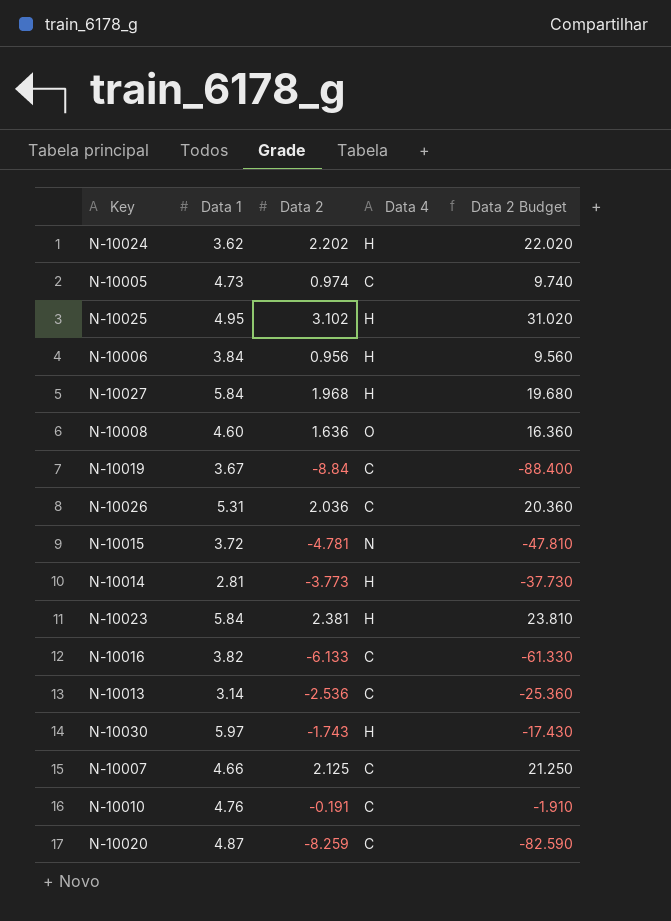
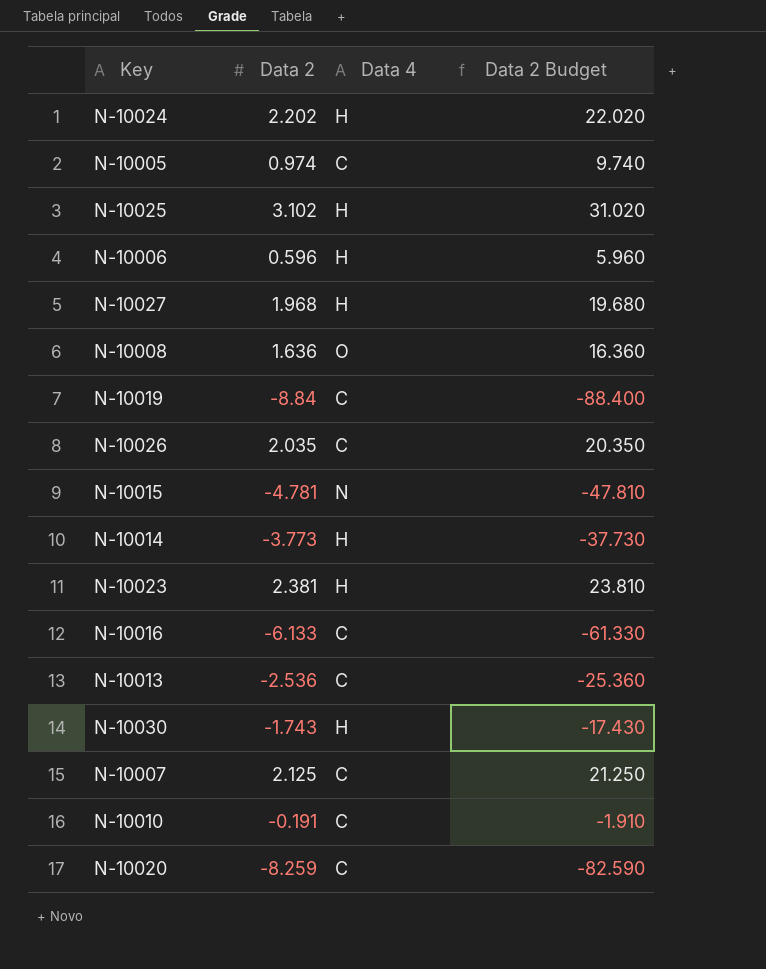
column Data 1 | position: 2 -> none
N-10006 | Data 2: 0.956 -> 0.596
N-10006 | Data 2 Budget: 9.560 -> 5.960
N-10026 | Data 2: 2.036 -> 2.035
N-10026 | Data 2 Budget: 20.360 -> 20.350

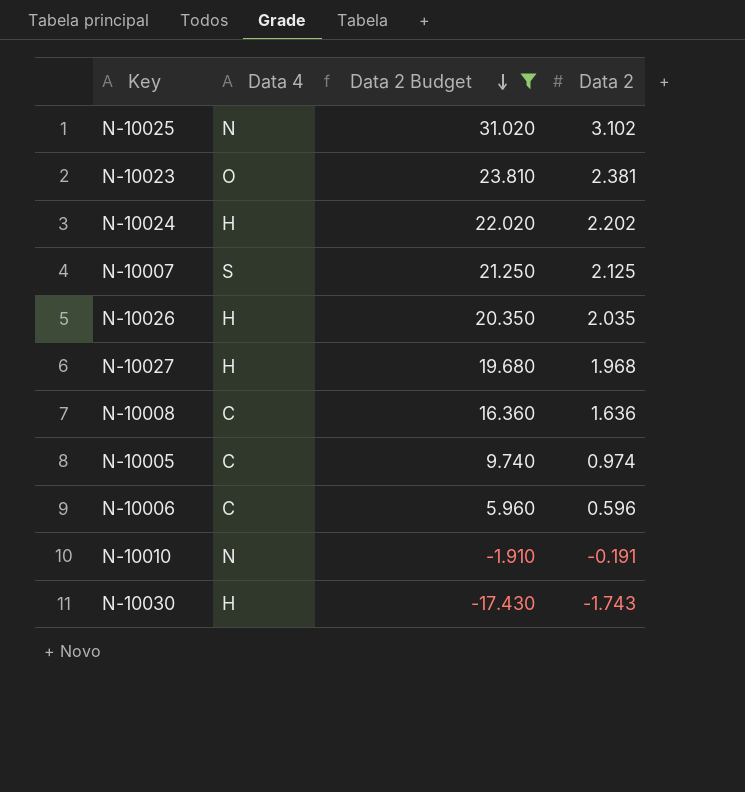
filter: none -> Data 2 Budget >= -17.430
row order: none -> Data 2 Budget descending
column Data 2 | position: 2 -> 4
N-10025 | Data 4: H -> N
N-10023 | Data 4: H -> O
N-10007 | Data 4: C -> S
N-10026 | Data 4: C -> H
N-10008 | Data 4: O -> C
N-10006 | Data 4: H -> C
N-10010 | Data 4: C -> N

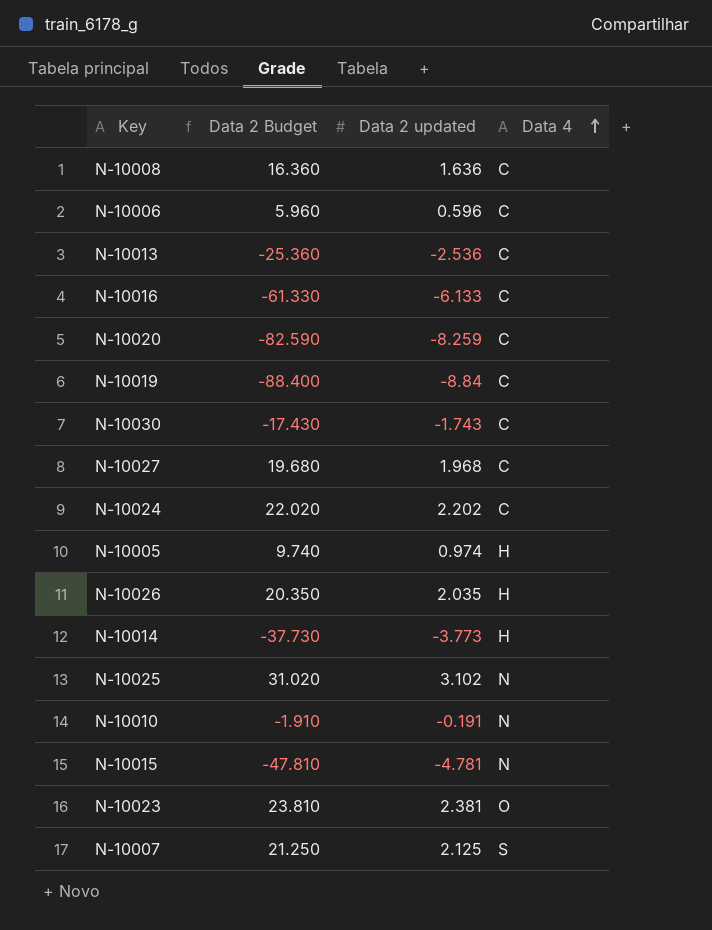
filter: Data 2 Budget >= -17.430 -> none
row order: Data 2 Budget descending -> Data 4 ascending
column name: Data 2 -> Data 2 updated
column Data 4 | position: 2 -> 4
N-10030 | Data 4: H -> C
N-10027 | Data 4: H -> C
N-10024 | Data 4: H -> C
N-10005 | Data 4: C -> H

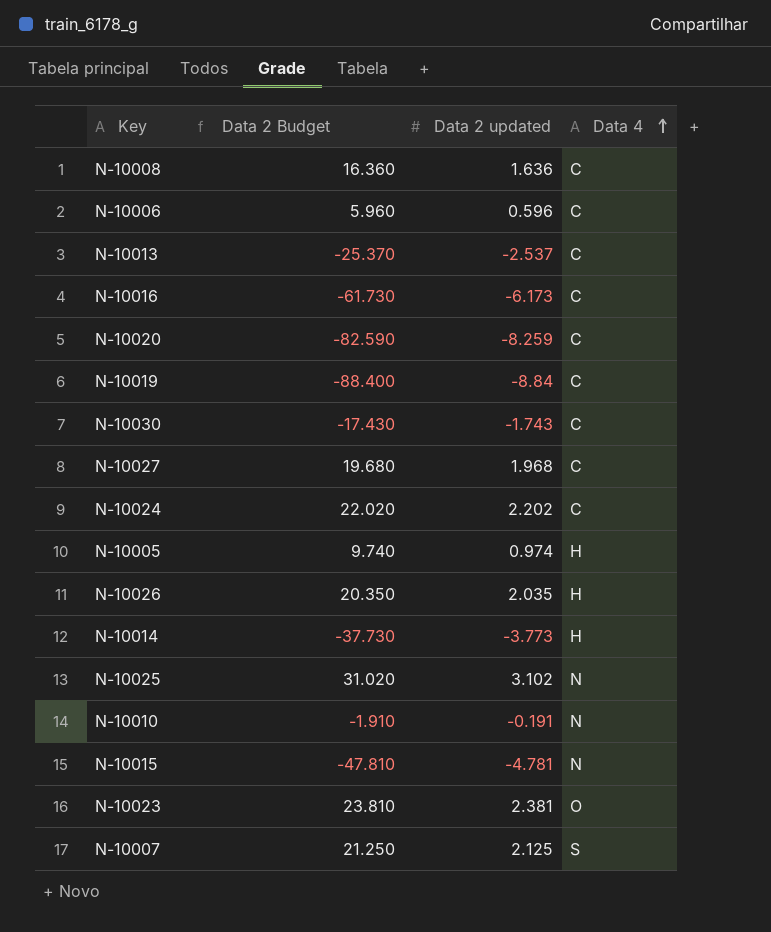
N-10013 | Data 2 Budget: -25.360 -> -25.370
N-10013 | Data 2 updated: -2.536 -> -2.537
N-10016 | Data 2 Budget: -61.330 -> -61.730
N-10016 | Data 2 updated: -6.133 -> -6.173

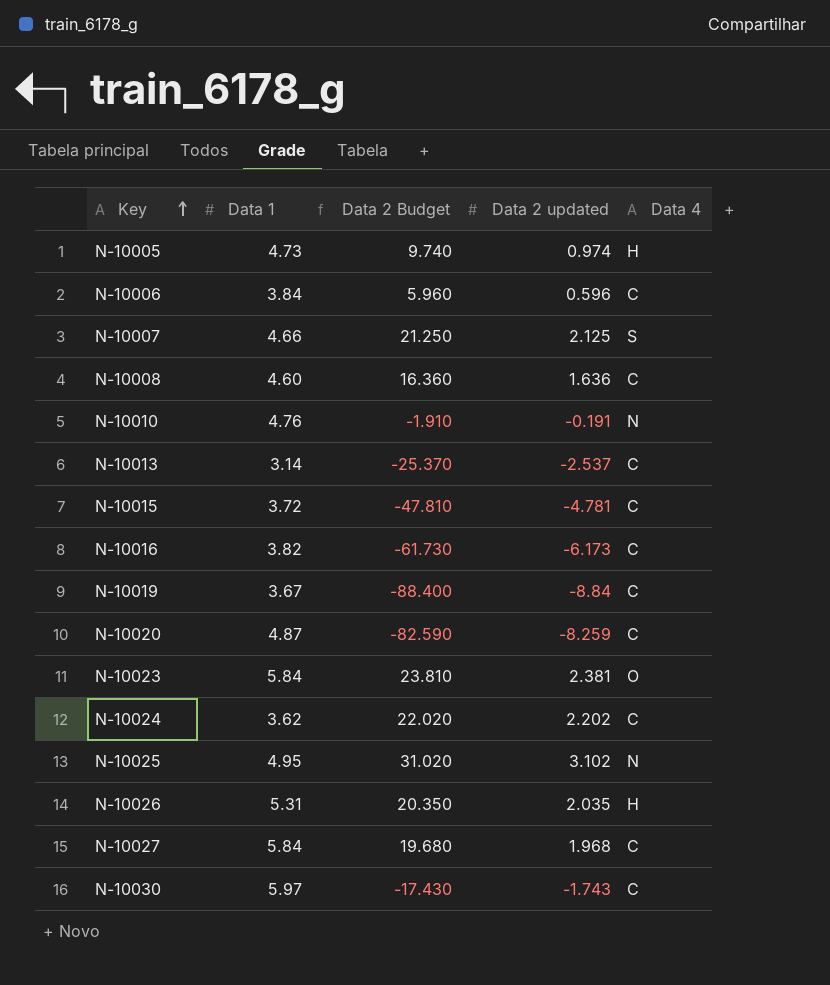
row order: Data 4 ascending -> Key ascending
column Data 1 | position: none -> 2
row N-10014: -37.730 | -3.773 | H -> none
N-10015 | Data 4: N -> C

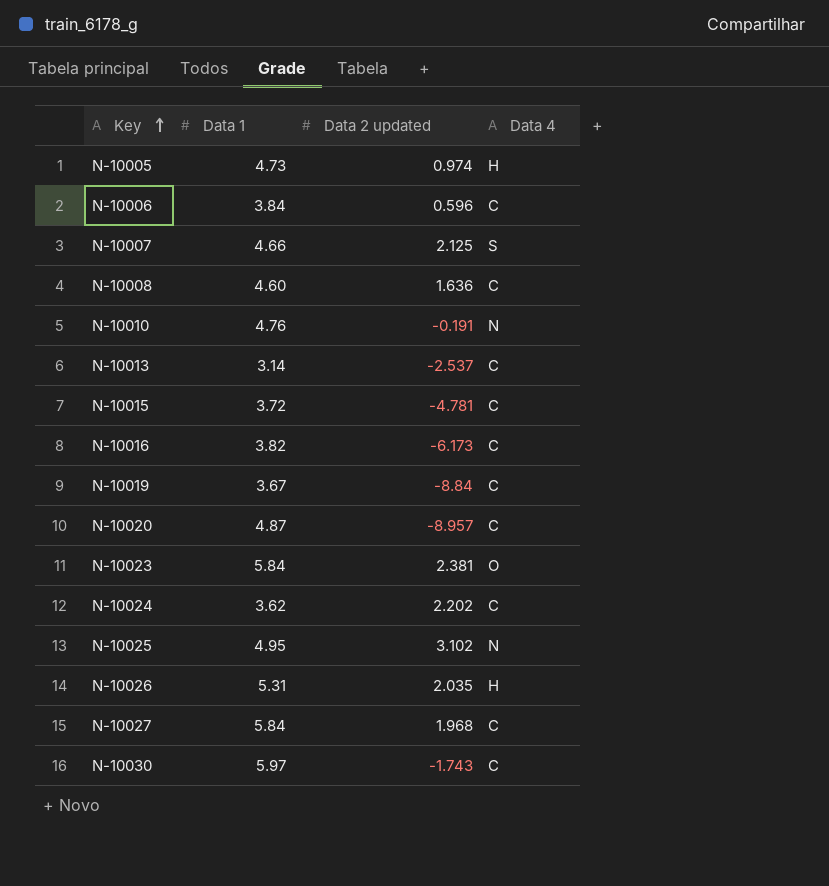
column Data 2 Budget | formula: [Data 2 updated] * 10 -> none
N-10020 | Data 2 updated: -8.259 -> -8.957

